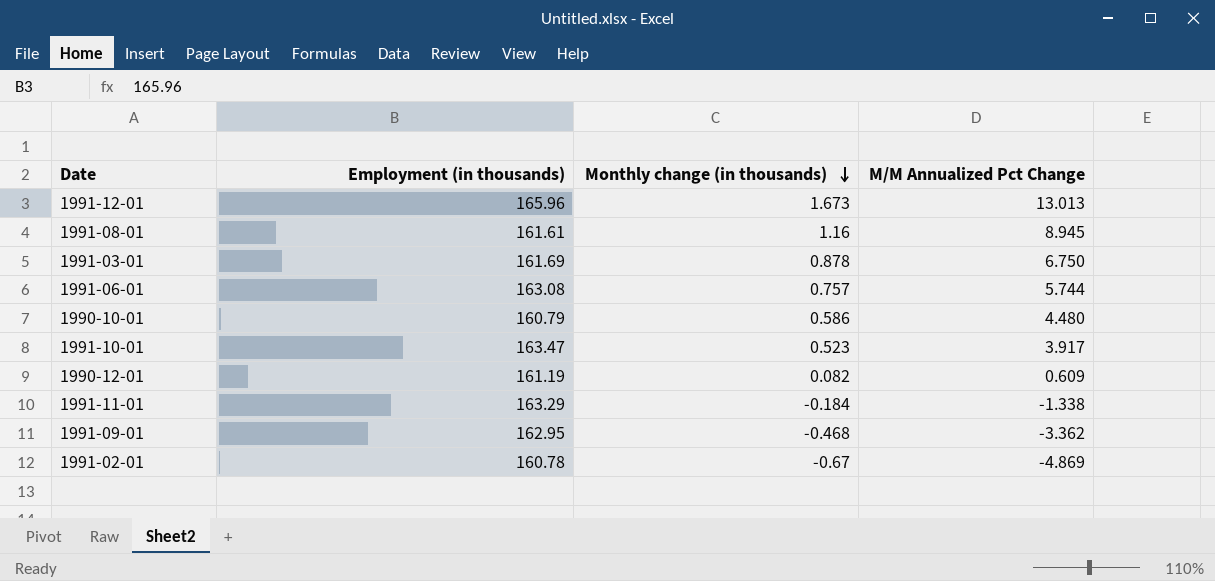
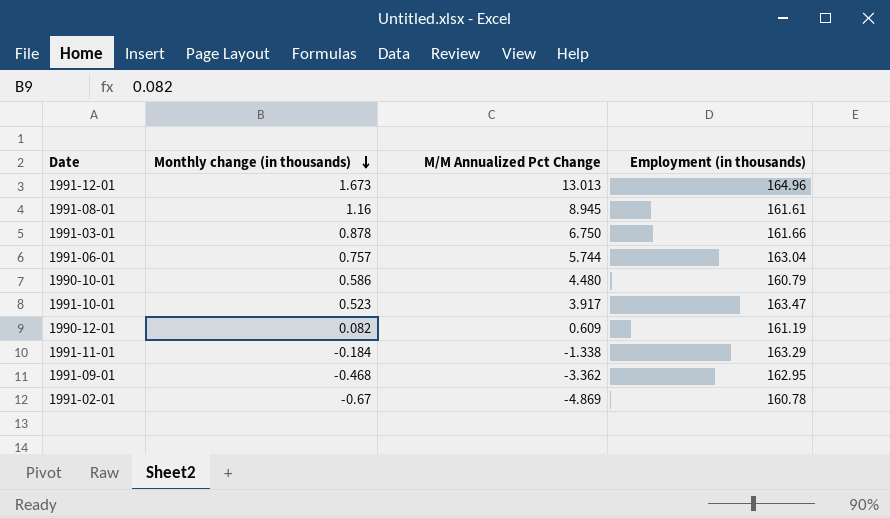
column Employment (in thousands) | position: 2 -> 4
1991-12-01 | Employment (in thousands): 165.96 -> 164.96
1991-03-01 | Employment (in thousands): 161.69 -> 161.66
1991-06-01 | Employment (in thousands): 163.08 -> 163.04

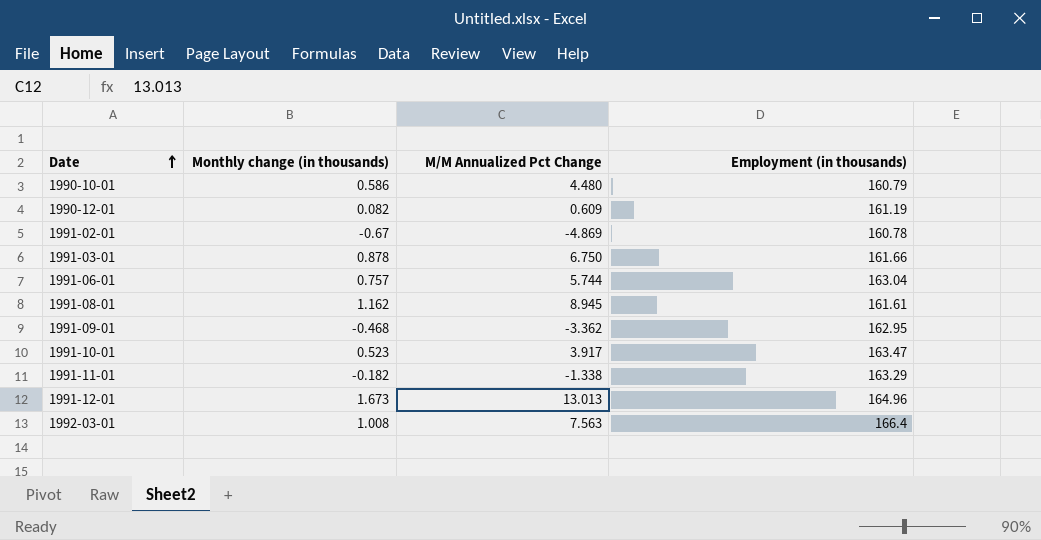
row order: Monthly change (in thousands) descending -> Date ascending
1991-08-01 | Monthly change (in thousands): 1.16 -> 1.162
1991-11-01 | Monthly change (in thousands): -0.184 -> -0.182
row 1992-03-01: none -> 1.008 | 7.563 | 166.4

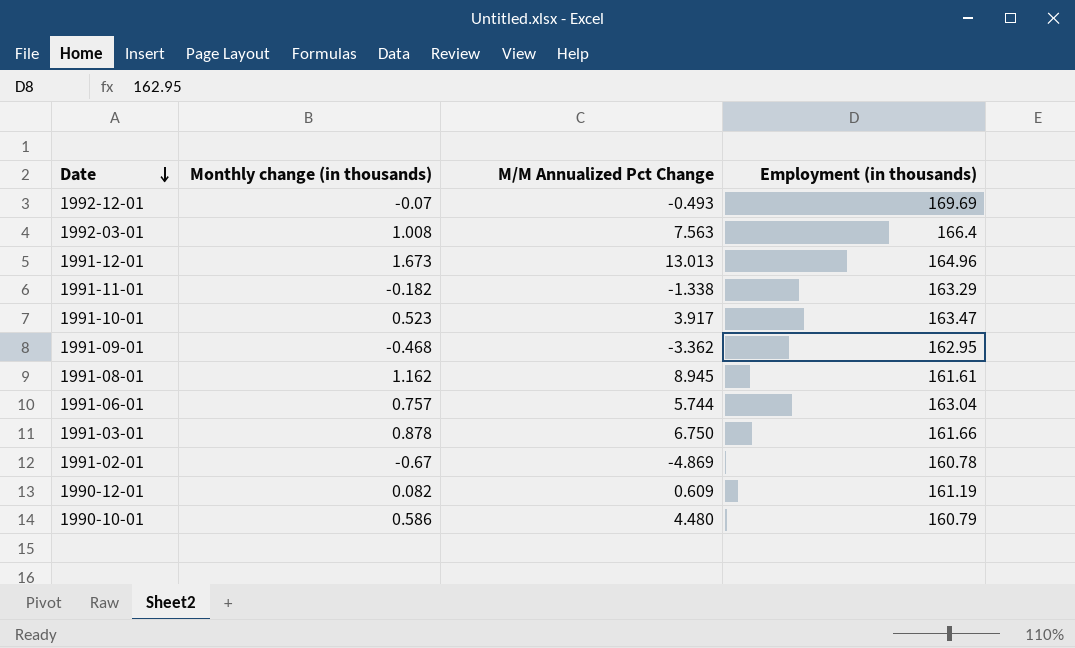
row order: Date ascending -> Date descending
row 1992-12-01: none -> -0.07 | -0.493 | 169.69

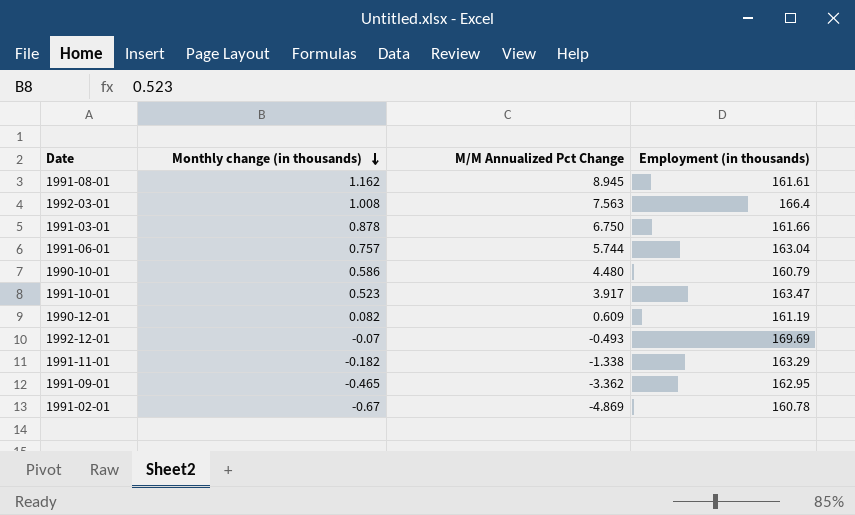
row order: Date descending -> Monthly change (in thousands) descending
row 1991-12-01: 1.673 | 13.013 | 164.96 -> none
1991-09-01 | Monthly change (in thousands): -0.468 -> -0.465

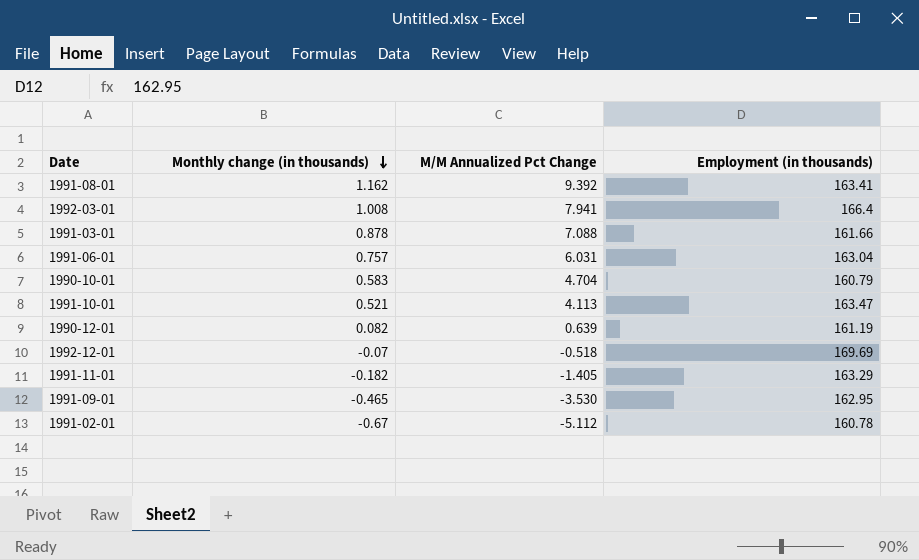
1991-08-01 | M/M Annualized Pct Change: 8.945 -> 9.392
1991-08-01 | Employment (in thousands): 161.61 -> 163.41
1992-03-01 | M/M Annualized Pct Change: 7.563 -> 7.941
1991-03-01 | M/M Annualized Pct Change: 6.750 -> 7.088
1991-06-01 | M/M Annualized Pct Change: 5.744 -> 6.031
1990-10-01 | Monthly change (in thousands): 0.586 -> 0.583
1990-10-01 | M/M Annualized Pct Change: 4.480 -> 4.704
1991-10-01 | Monthly change (in thousands): 0.523 -> 0.521
1991-10-01 | M/M Annualized Pct Change: 3.917 -> 4.113
1990-12-01 | M/M Annualized Pct Change: 0.609 -> 0.639
1992-12-01 | M/M Annualized Pct Change: -0.493 -> -0.518
1991-11-01 | M/M Annualized Pct Change: -1.338 -> -1.405
1991-09-01 | M/M Annualized Pct Change: -3.362 -> -3.530
1991-02-01 | M/M Annualized Pct Change: -4.869 -> -5.112

